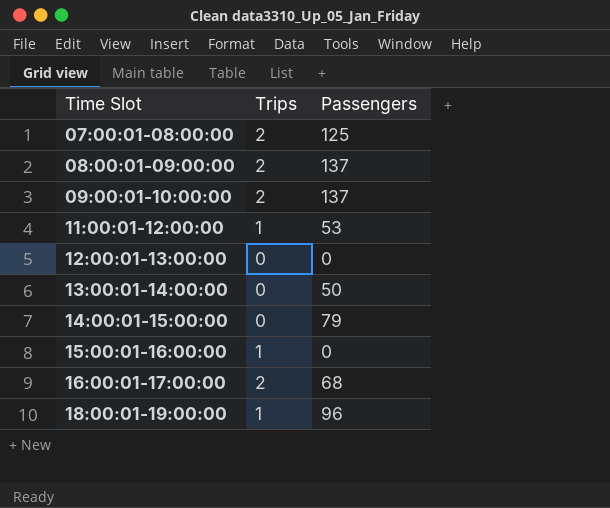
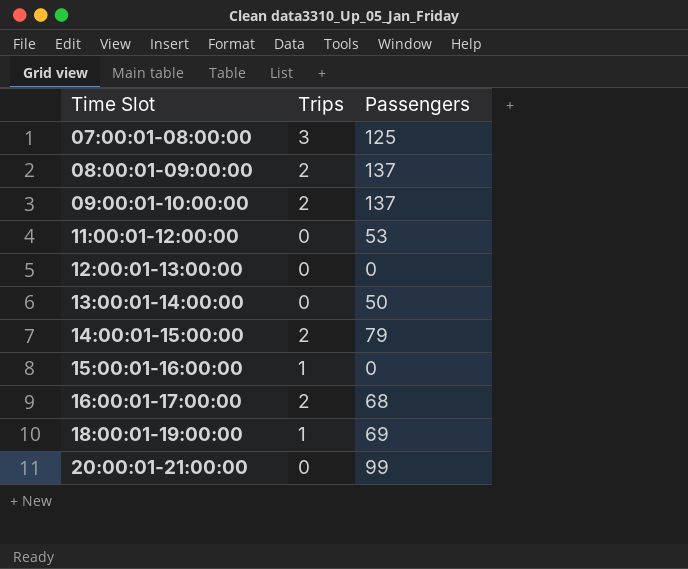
07:00:01-08:00:00 | Trips: 2 -> 3
11:00:01-12:00:00 | Trips: 1 -> 0
14:00:01-15:00:00 | Trips: 0 -> 2
18:00:01-19:00:00 | Passengers: 96 -> 69
row 20:00:01-21:00:00: none -> 0 | 99

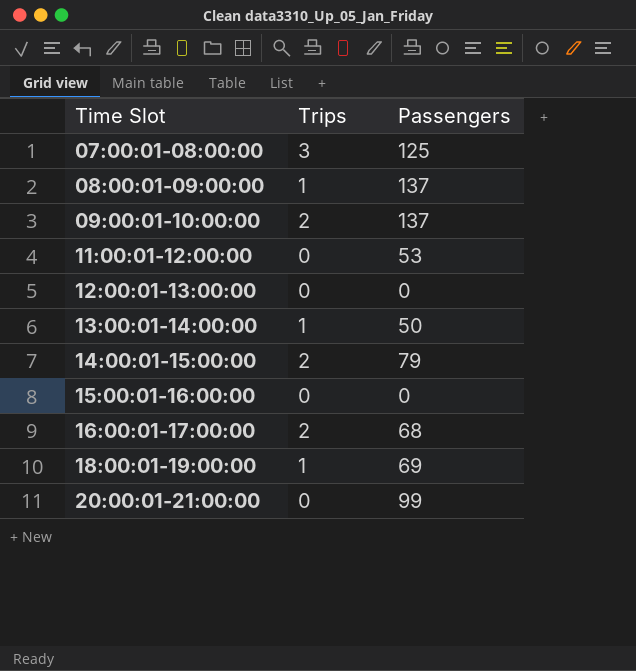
08:00:01-09:00:00 | Trips: 2 -> 1
13:00:01-14:00:00 | Trips: 0 -> 1
15:00:01-16:00:00 | Trips: 1 -> 0

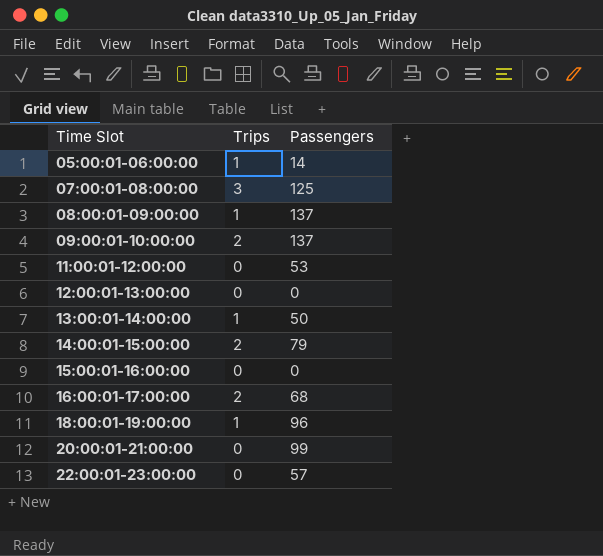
row 05:00:01-06:00:00: none -> 1 | 14
18:00:01-19:00:00 | Passengers: 69 -> 96
row 22:00:01-23:00:00: none -> 0 | 57

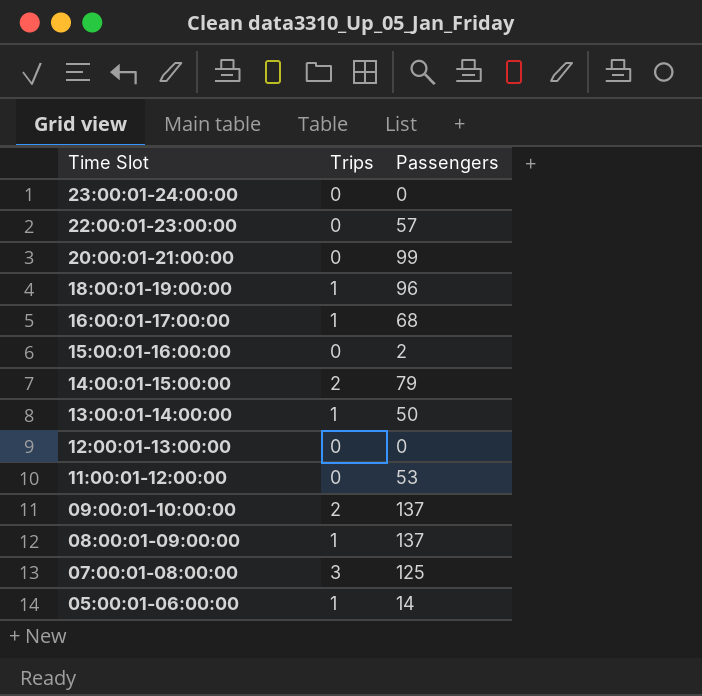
row order: Time Slot ascending -> Time Slot descending
row 23:00:01-24:00:00: none -> 0 | 0
16:00:01-17:00:00 | Trips: 2 -> 1
15:00:01-16:00:00 | Passengers: 0 -> 2

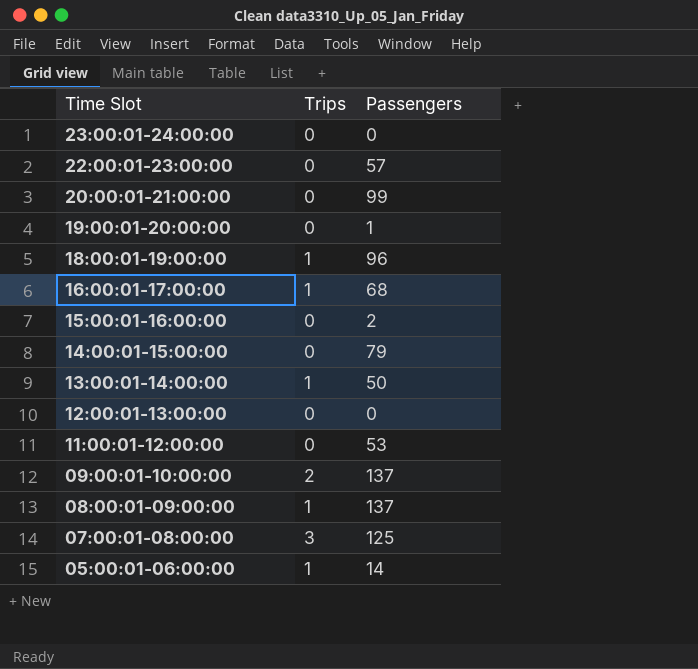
row 19:00:01-20:00:00: none -> 0 | 1
14:00:01-15:00:00 | Trips: 2 -> 0

